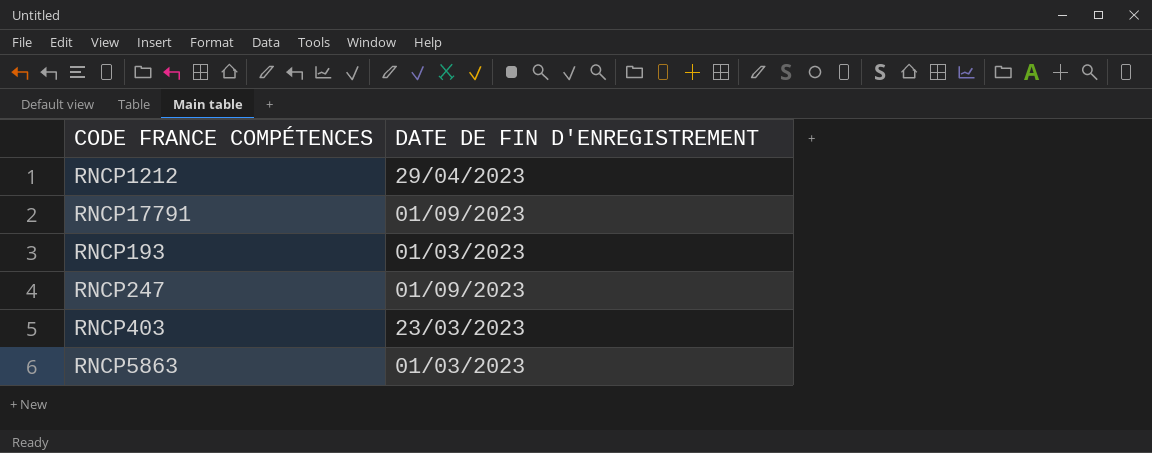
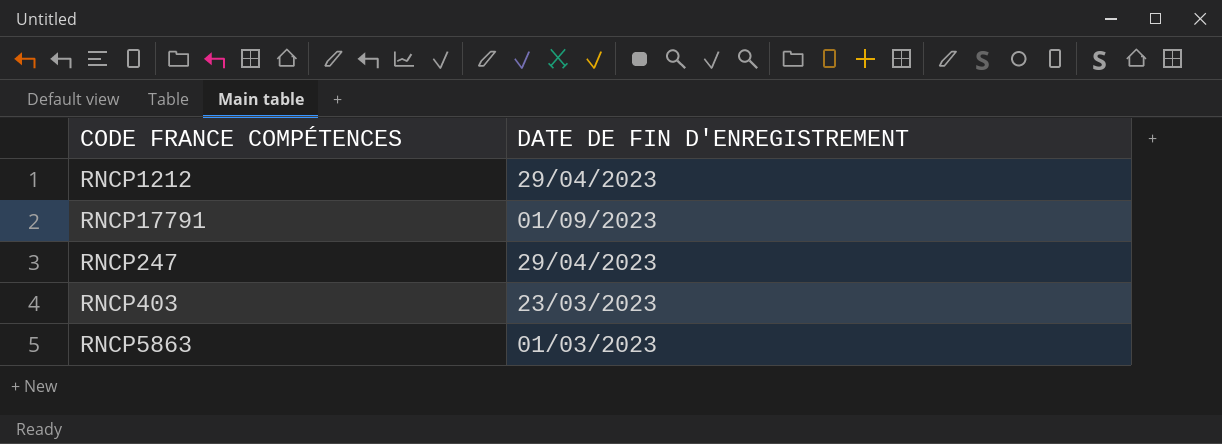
row RNCP193: 01/03/2023 -> none
RNCP247 | DATE DE FIN D'ENREGISTREMENT: 01/09/2023 -> 29/04/2023

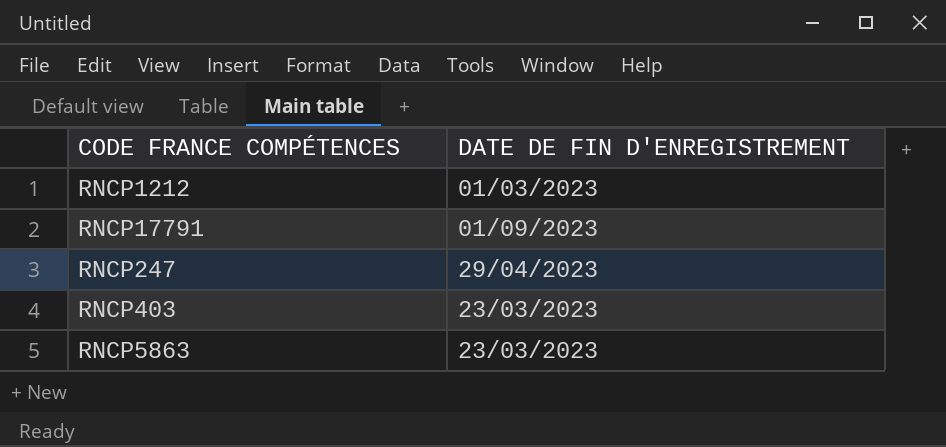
RNCP1212 | DATE DE FIN D'ENREGISTREMENT: 29/04/2023 -> 01/03/2023
RNCP5863 | DATE DE FIN D'ENREGISTREMENT: 01/03/2023 -> 23/03/2023

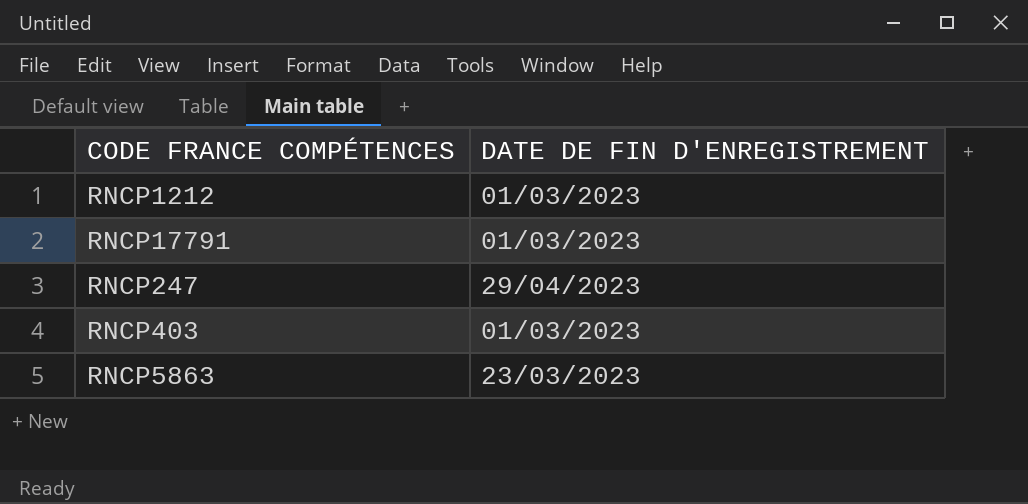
RNCP17791 | DATE DE FIN D'ENREGISTREMENT: 01/09/2023 -> 01/03/2023
RNCP403 | DATE DE FIN D'ENREGISTREMENT: 23/03/2023 -> 01/03/2023

